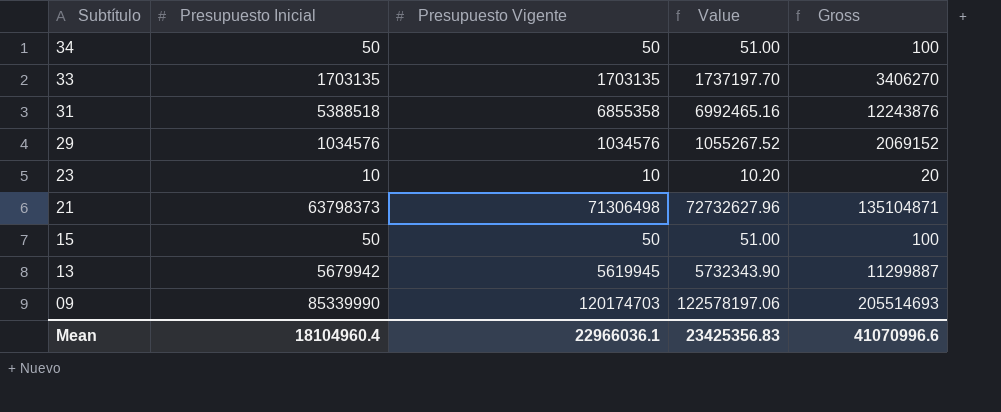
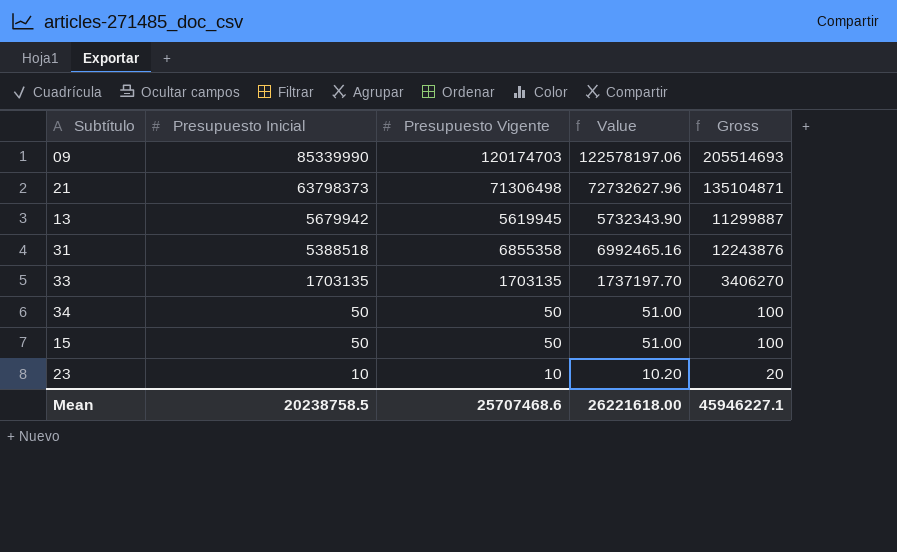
row order: Subtítulo descending -> Presupuesto Inicial descending
row 29: 1034576 | 1034576 | 1055267.52 | 2069152 -> none
Mean | Presupuesto Inicial: 18104960.4 -> 20238758.5
Mean | Presupuesto Vigente: 22966036.1 -> 25707468.6
Mean | Value: 23425356.83 -> 26221618.00
Mean | Gross: 41070996.6 -> 45946227.1

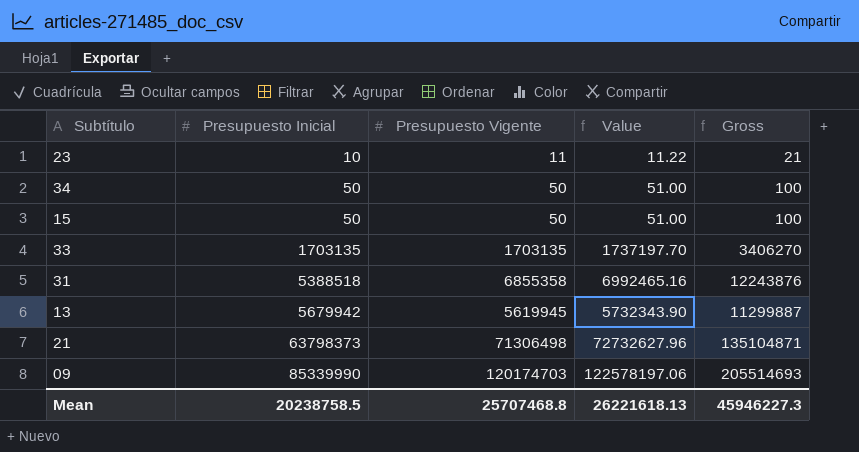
row order: Presupuesto Inicial descending -> Presupuesto Inicial ascending
23 | Presupuesto Vigente: 10 -> 11
23 | Value: 10.20 -> 11.22
23 | Gross: 20 -> 21
Mean | Presupuesto Vigente: 25707468.6 -> 25707468.8
Mean | Value: 26221618.00 -> 26221618.13
Mean | Gross: 45946227.1 -> 45946227.3

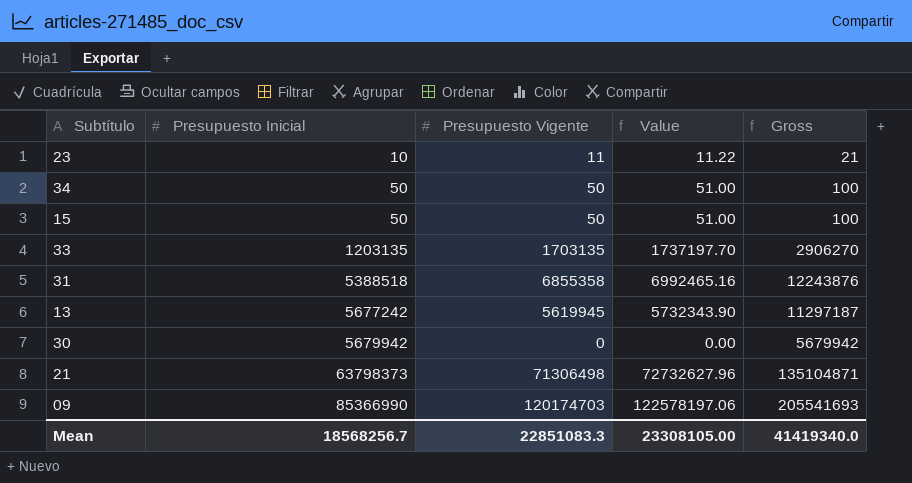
33 | Presupuesto Inicial: 1703135 -> 1203135
33 | Gross: 3406270 -> 2906270
13 | Presupuesto Inicial: 5679942 -> 5677242
13 | Gross: 11299887 -> 11297187
row 30: none -> 5679942 | 0 | 0.00 | 5679942
09 | Presupuesto Inicial: 85339990 -> 85366990
09 | Gross: 205514693 -> 205541693
Mean | Presupuesto Inicial: 20238758.5 -> 18568256.7
Mean | Presupuesto Vigente: 25707468.8 -> 22851083.3
Mean | Value: 26221618.13 -> 23308105.00
Mean | Gross: 45946227.3 -> 41419340.0

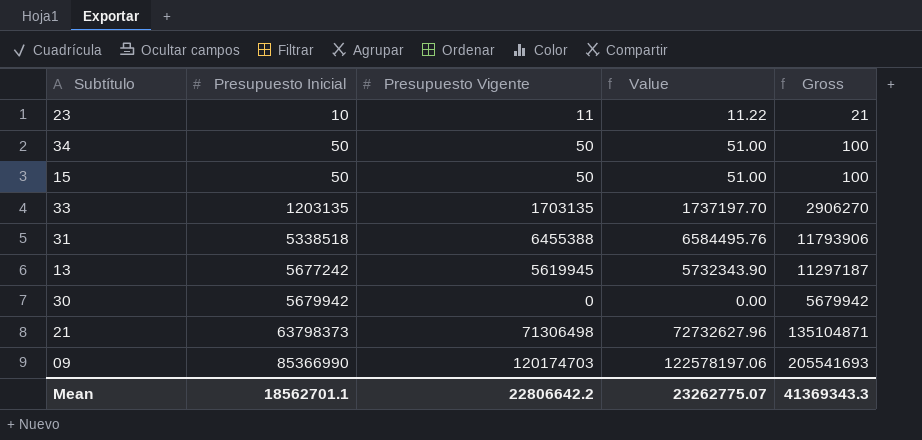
31 | Presupuesto Inicial: 5388518 -> 5338518
31 | Presupuesto Vigente: 6855358 -> 6455388
31 | Value: 6992465.16 -> 6584495.76
31 | Gross: 12243876 -> 11793906
Mean | Presupuesto Inicial: 18568256.7 -> 18562701.1
Mean | Presupuesto Vigente: 22851083.3 -> 22806642.2
Mean | Value: 23308105.00 -> 23262775.07
Mean | Gross: 41419340.0 -> 41369343.3

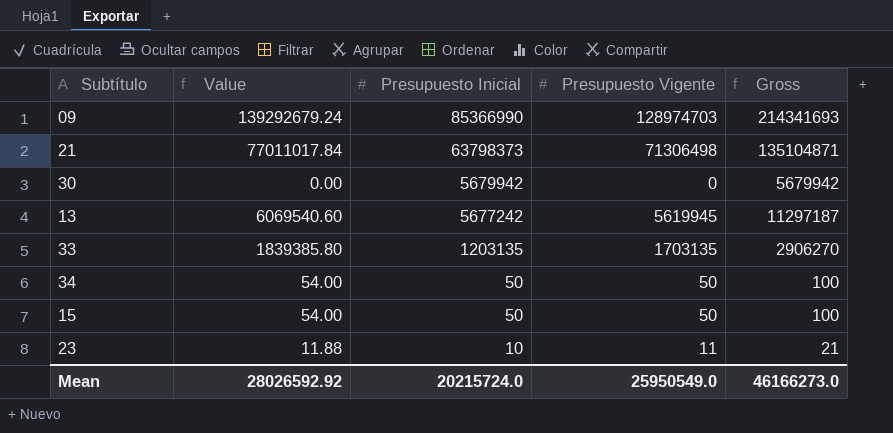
row order: Presupuesto Inicial ascending -> Presupuesto Inicial descending
column Value | formula: [Presupuesto Vigente] * 1.02 -> [Presupuesto Vigente] * 1.08
column Value | position: 4 -> 2
row 31: 5338518 | 6455388 | 6584495.76 | 11793906 -> none
09 | Presupuesto Vigente: 120174703 -> 128974703
09 | Gross: 205541693 -> 214341693
Mean | Value: 23262775.07 -> 28026592.92
Mean | Presupuesto Inicial: 18562701.1 -> 20215724.0
Mean | Presupuesto Vigente: 22806642.2 -> 25950549.0
Mean | Gross: 41369343.3 -> 46166273.0

